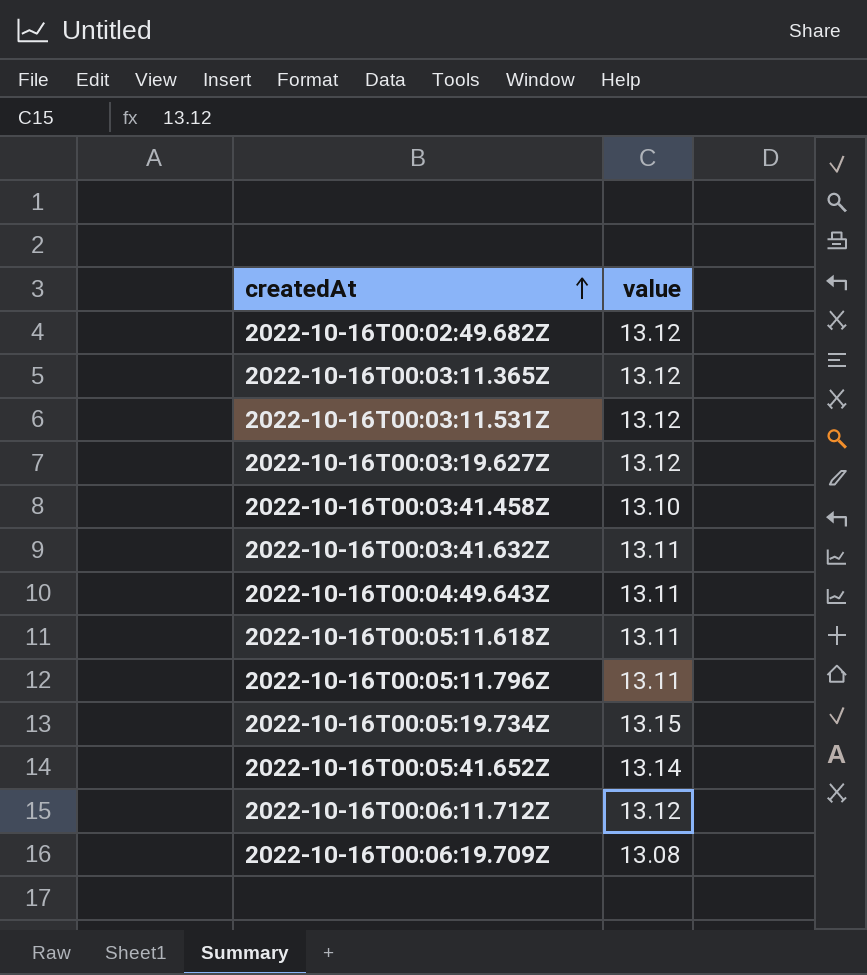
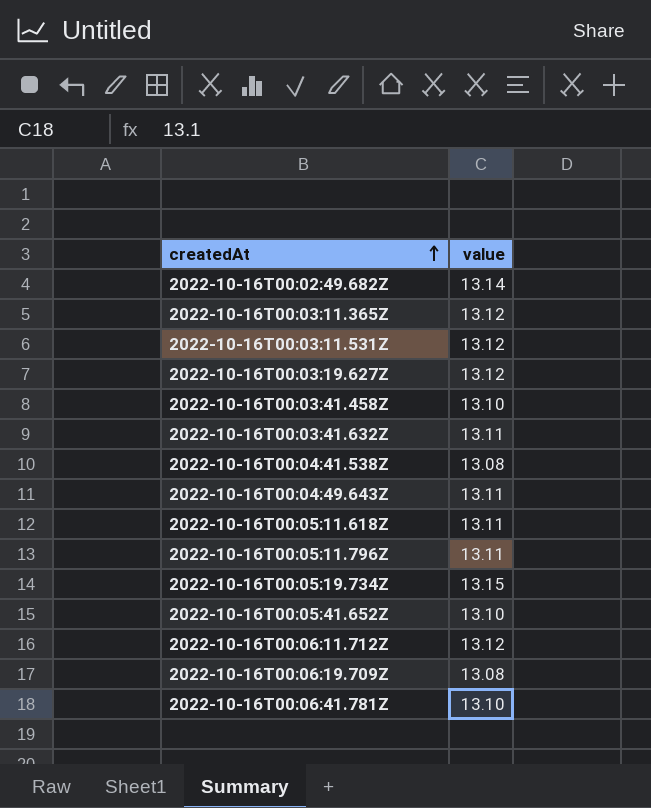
2022-10-16T00:02:49.682Z | value: 13.12 -> 13.14
row 2022-10-16T00:04:41.538Z: none -> 13.08
2022-10-16T00:05:41.652Z | value: 13.14 -> 13.10
row 2022-10-16T00:06:41.781Z: none -> 13.10

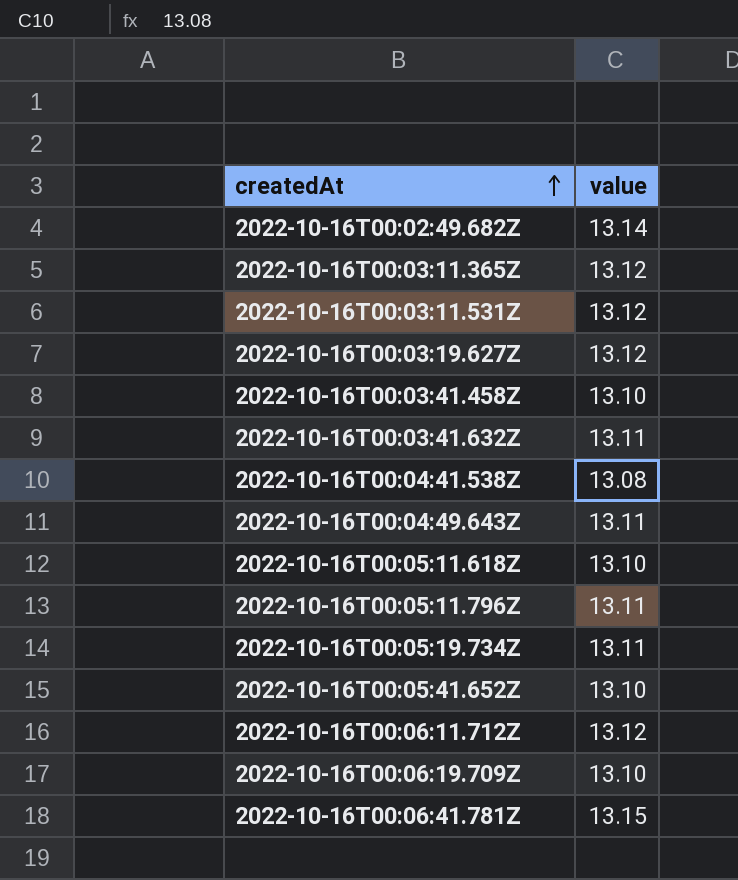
2022-10-16T00:05:11.618Z | value: 13.11 -> 13.10
2022-10-16T00:05:19.734Z | value: 13.15 -> 13.11
2022-10-16T00:06:19.709Z | value: 13.08 -> 13.10
2022-10-16T00:06:41.781Z | value: 13.10 -> 13.15

